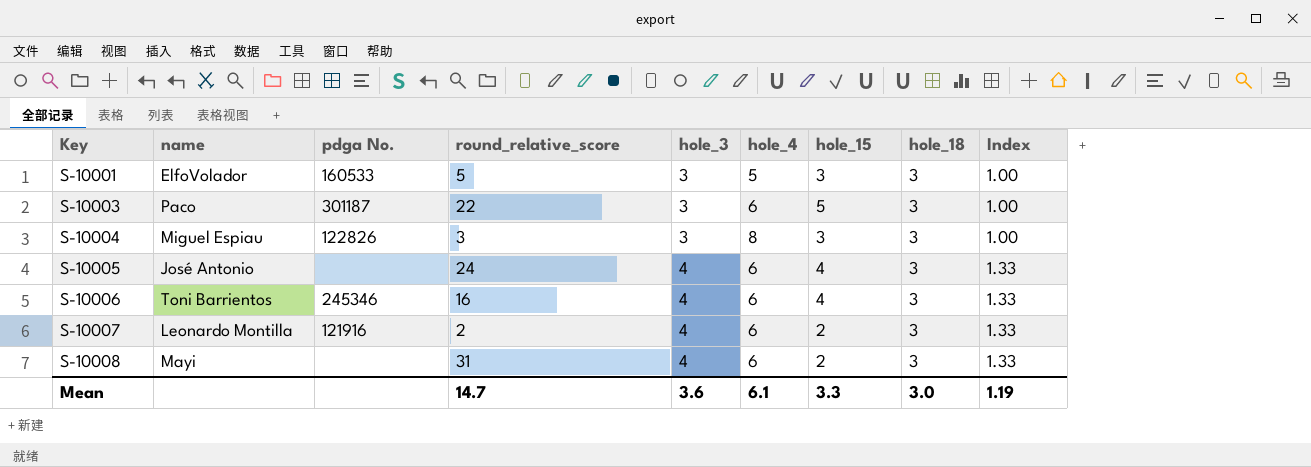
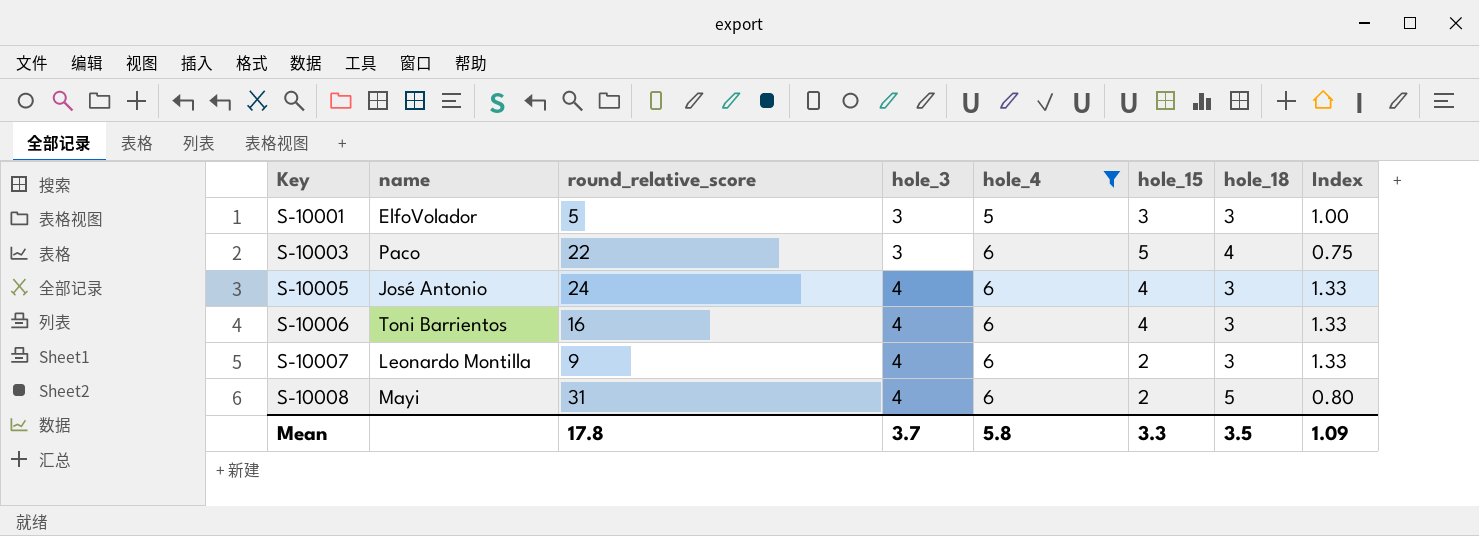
filter: none -> hole_4 != 8
column pdga No. | position: 3 -> none
S-10003 | hole_18: 3 -> 4
S-10003 | Index: 1.00 -> 0.75
S-10007 | round_relative_score: 2 -> 9
S-10008 | hole_18: 3 -> 5
S-10008 | Index: 1.33 -> 0.80
Mean | round_relative_score: 14.7 -> 17.8
Mean | hole_3: 3.6 -> 3.7
Mean | hole_4: 6.1 -> 5.8
Mean | hole_18: 3.0 -> 3.5
Mean | Index: 1.19 -> 1.09

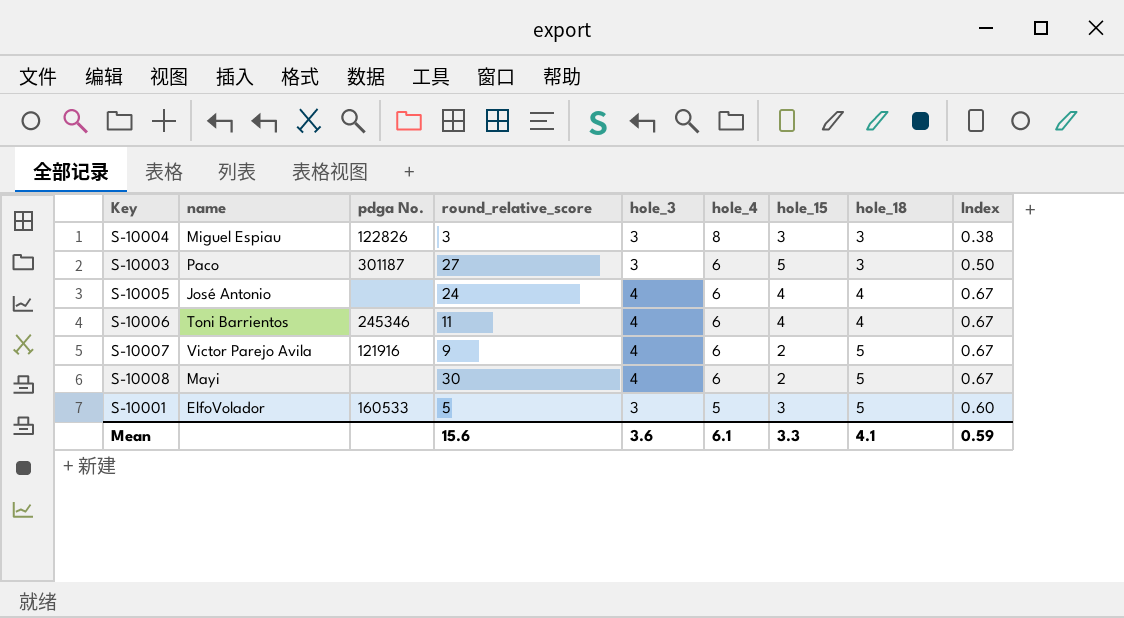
filter: hole_4 != 8 -> none
row order: Key ascending -> hole_4 descending
column pdga No. | position: none -> 3
column Index | formula: [hole_3] / [hole_18] -> [hole_3] / [hole_4]
S-10003 | round_relative_score: 22 -> 27
S-10003 | hole_18: 4 -> 3
S-10005 | hole_18: 3 -> 4
S-10006 | round_relative_score: 16 -> 11
S-10006 | hole_18: 3 -> 4
S-10007 | name: Leonardo Montilla -> Victor Parejo Avila
S-10007 | hole_18: 3 -> 5
S-10008 | round_relative_score: 31 -> 30
S-10001 | hole_18: 3 -> 5
Mean | round_relative_score: 17.8 -> 15.6
Mean | hole_3: 3.7 -> 3.6
Mean | hole_4: 5.8 -> 6.1
Mean | hole_18: 3.5 -> 4.1
Mean | Index: 1.09 -> 0.59

